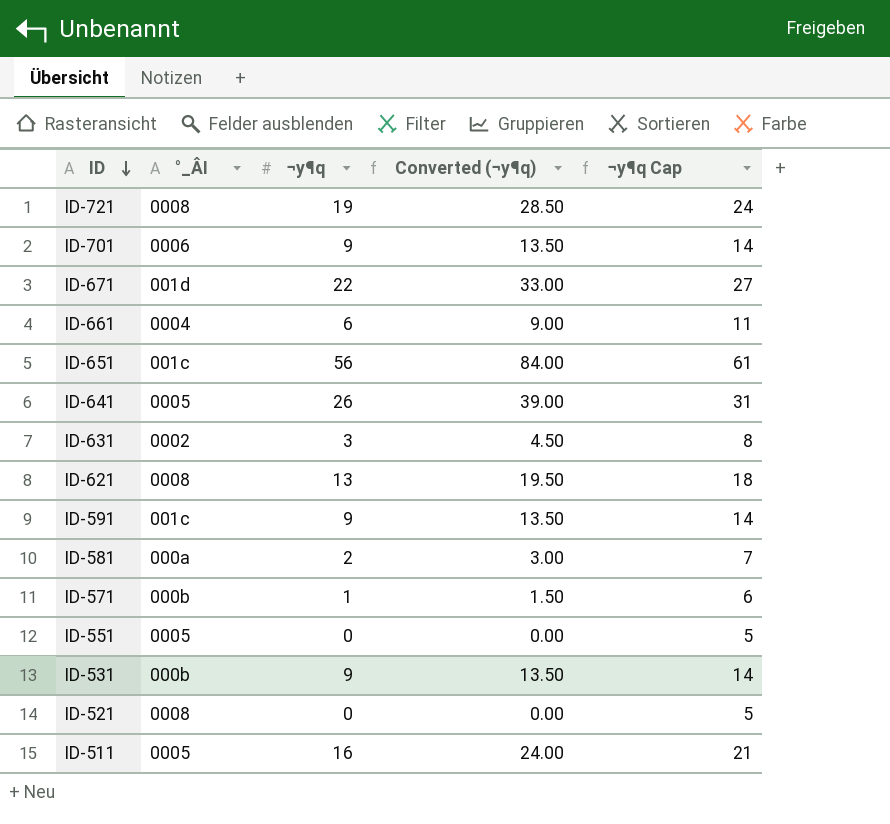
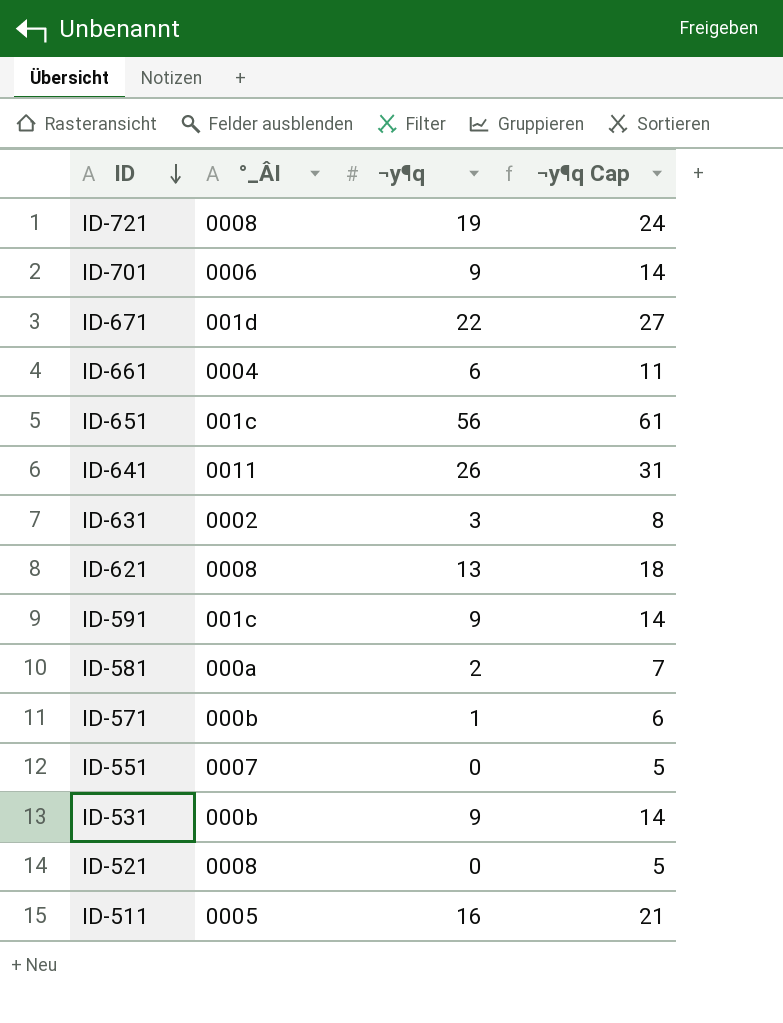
column Converted (¬y¶q) | formula: [¬y¶q] * 1.5 -> none
ID-641 | °_ÂI: 0005 -> 0011
ID-551 | °_ÂI: 0005 -> 0007

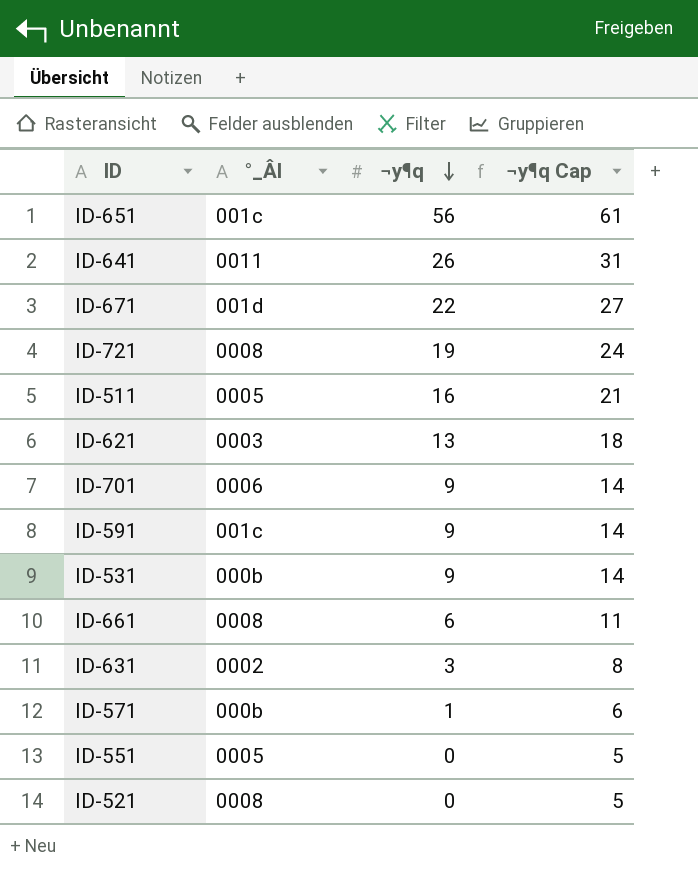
row order: ID descending -> ¬y¶q descending
row ID-581: 000a | 2 | 7 -> none
ID-621 | °_ÂI: 0008 -> 0003
ID-661 | °_ÂI: 0004 -> 0008
ID-551 | °_ÂI: 0007 -> 0005

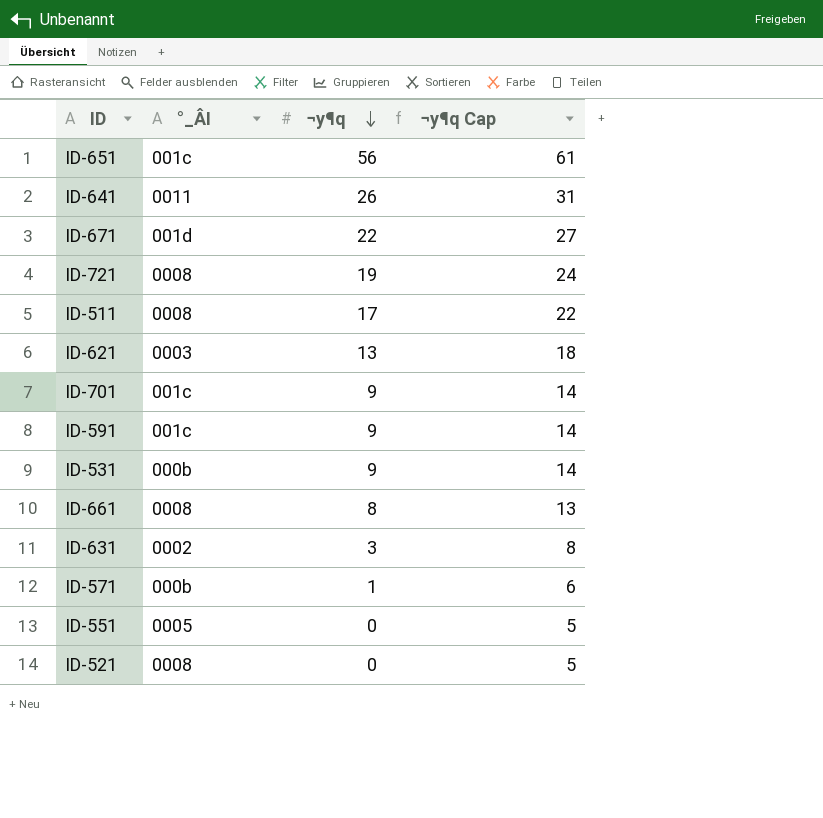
ID-511 | °_ÂI: 0005 -> 0008
ID-511 | ¬y¶q: 16 -> 17
ID-511 | ¬y¶q Cap: 21 -> 22
ID-701 | °_ÂI: 0006 -> 001c
ID-661 | ¬y¶q: 6 -> 8
ID-661 | ¬y¶q Cap: 11 -> 13

